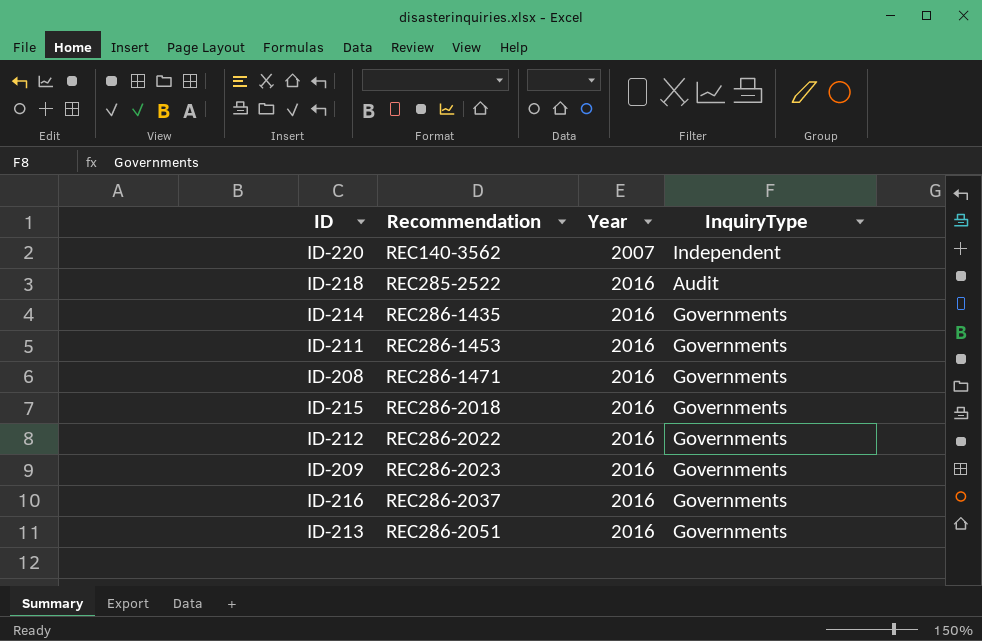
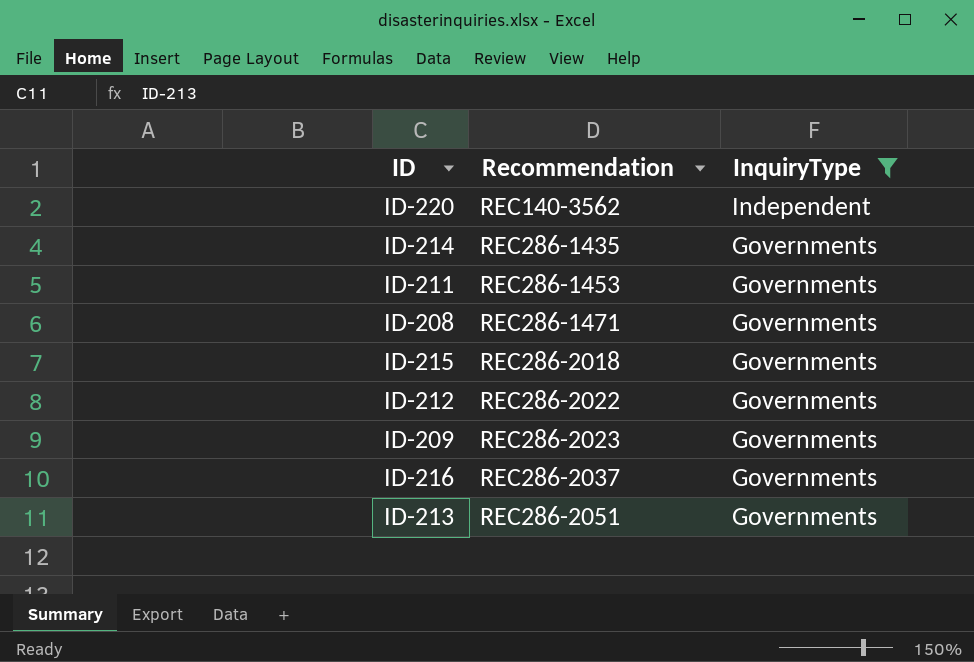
filter: none -> InquiryType != Audit
column Year | position: 3 -> none

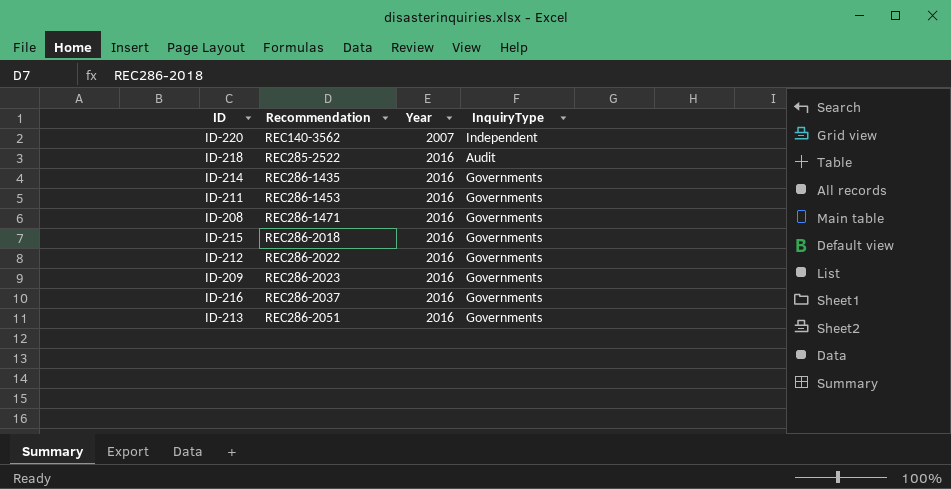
filter: InquiryType != Audit -> none
column Year | position: none -> 3

